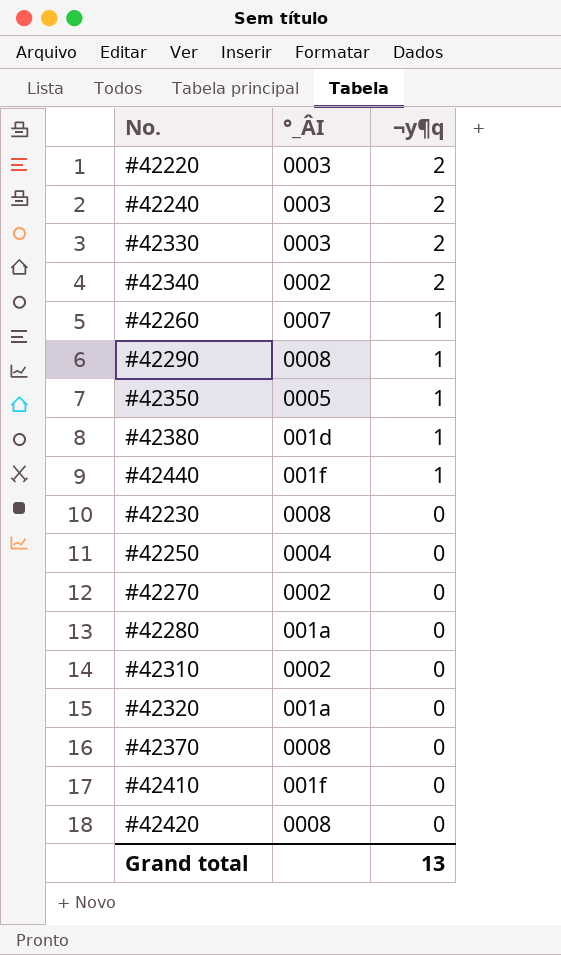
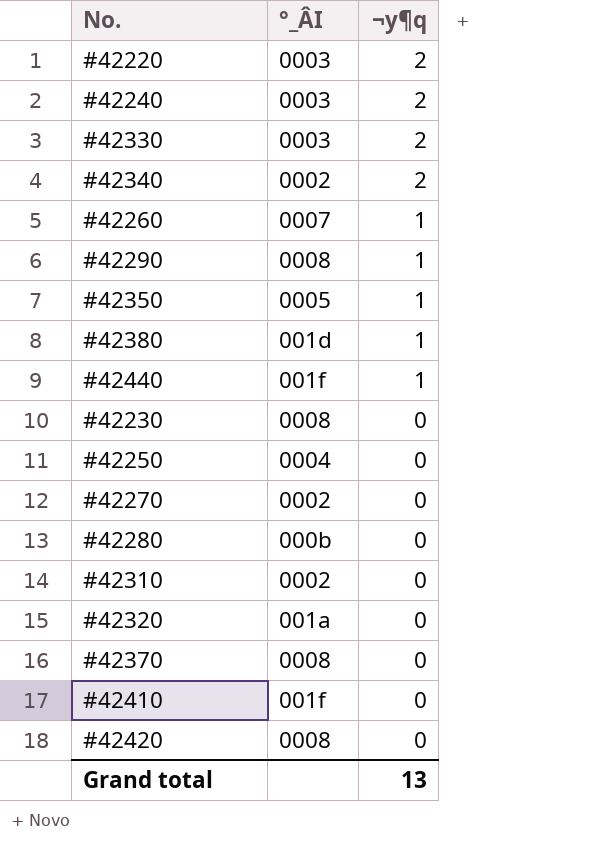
#42280 | °_ÂI: 001a -> 000b

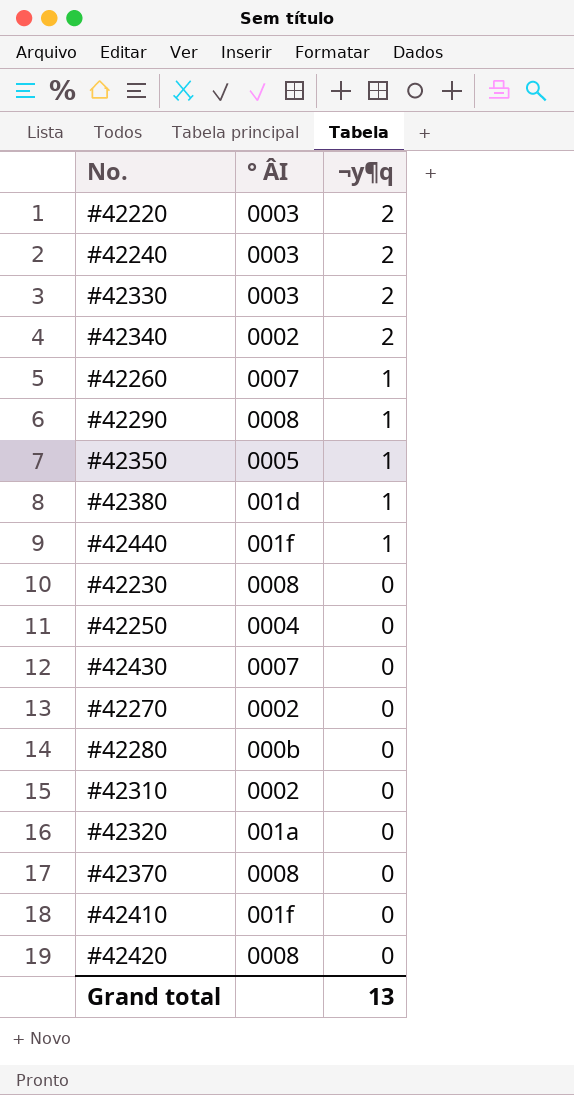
column name: °_ÂI -> ° ÂI
row #42430: none -> 0007 | 0

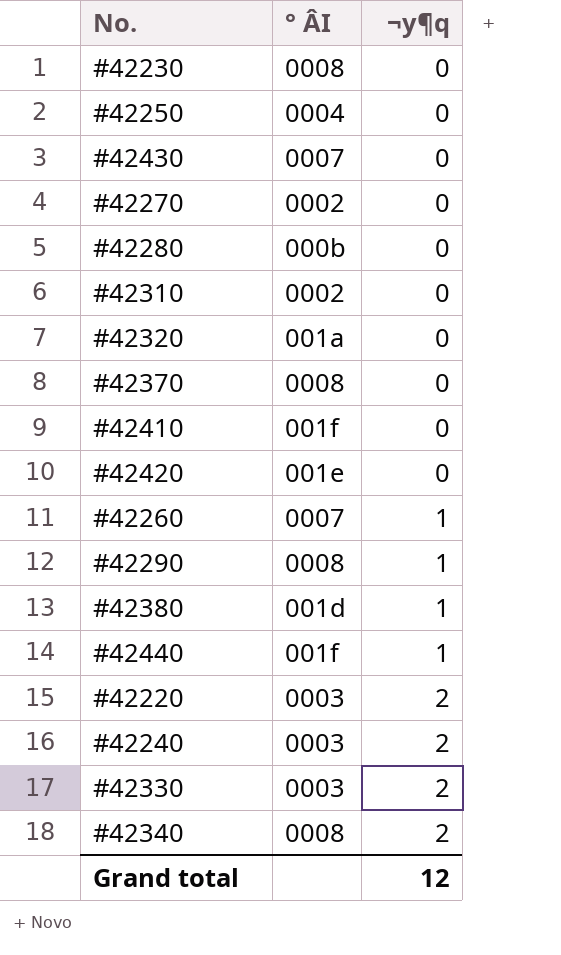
row order: ¬y¶q descending -> ¬y¶q ascending
row #42350: 0005 | 1 -> none
#42420 | ° ÂI: 0008 -> 001e
#42340 | ° ÂI: 0002 -> 0008
Grand total | ¬y¶q: 13 -> 12

